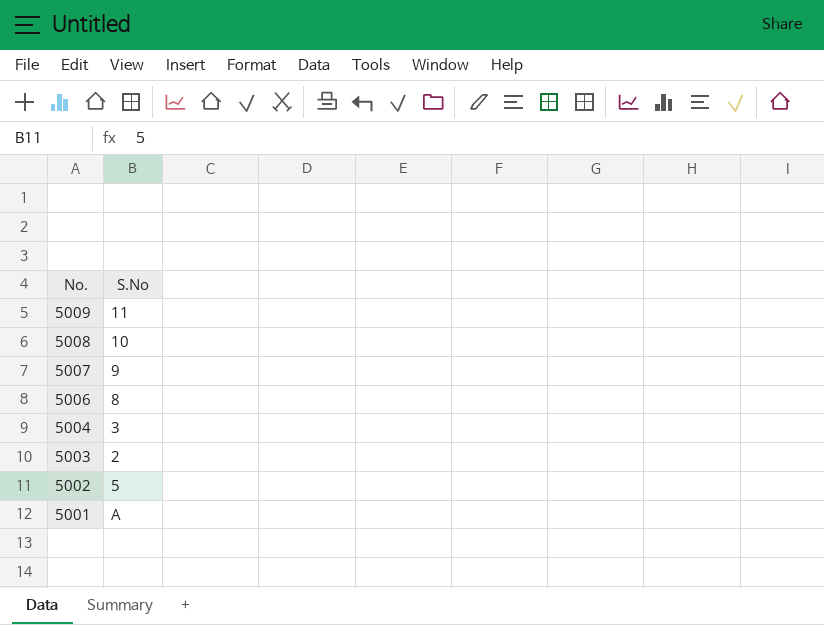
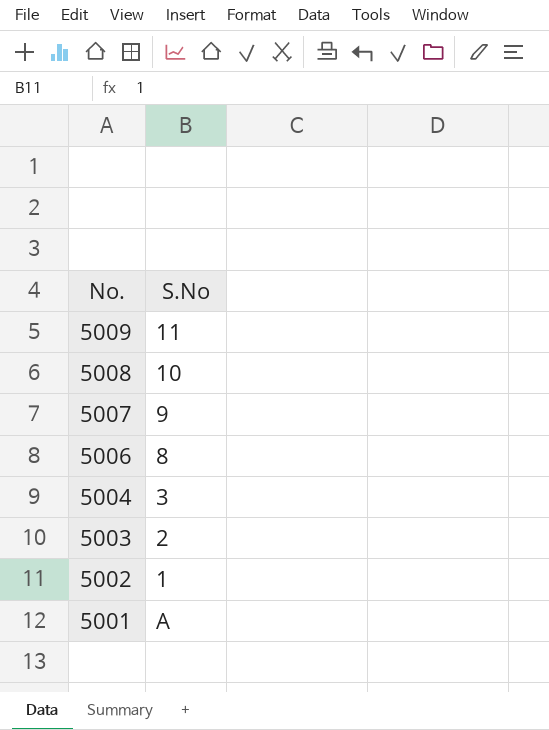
5002 | S.No: 5 -> 1

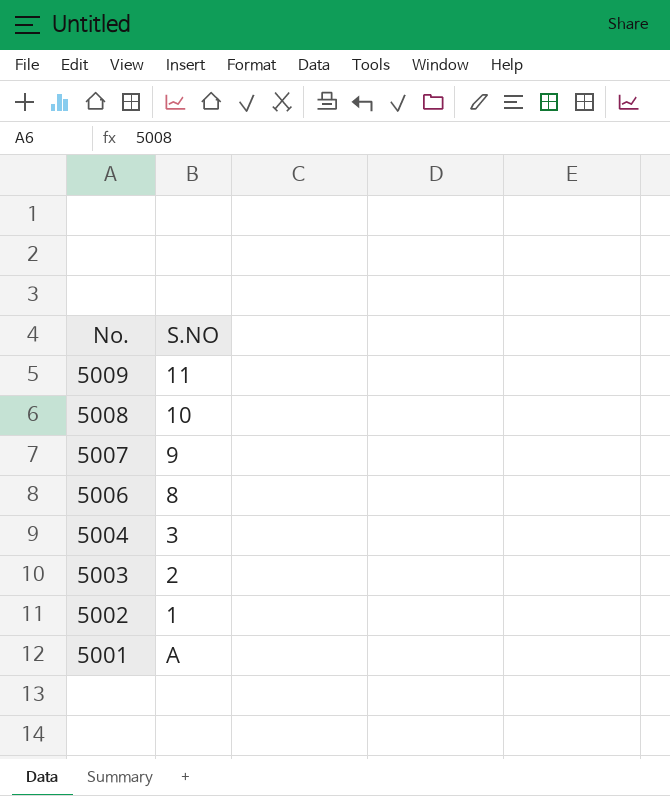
column name: S.No -> S.NO

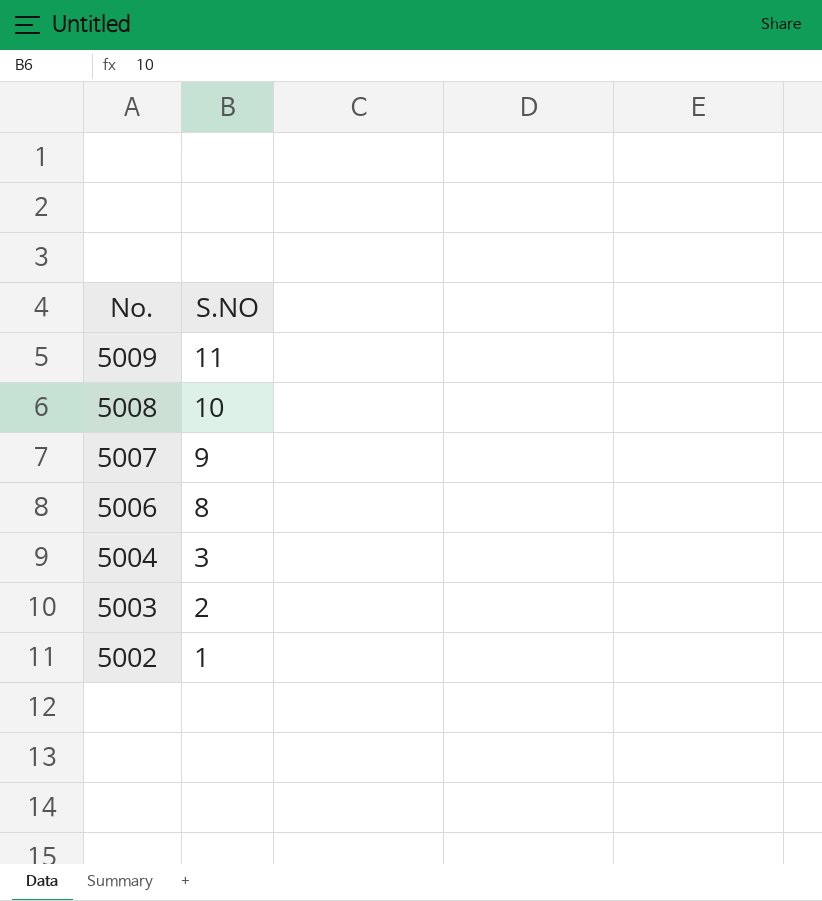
row 5001: A -> none

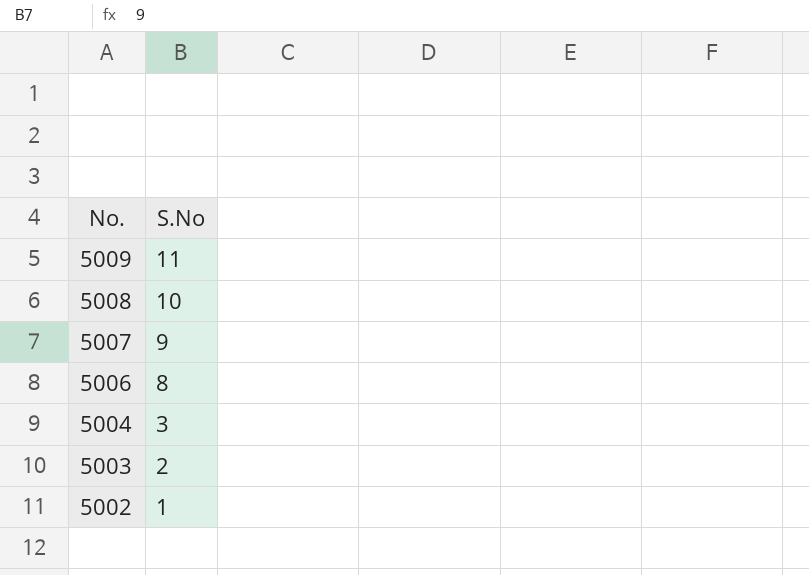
column name: S.NO -> S.No

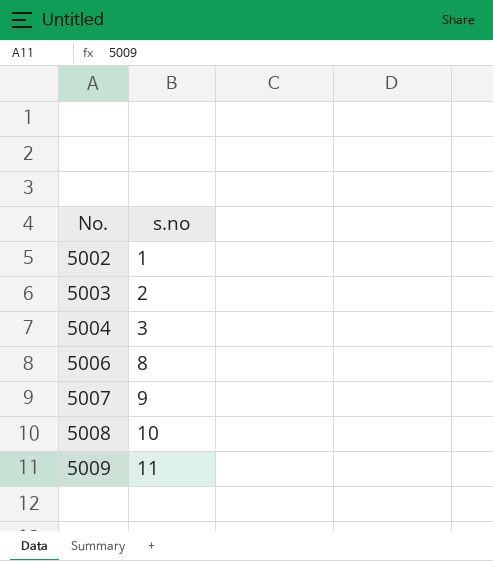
row order: No. descending -> No. ascending
column name: S.No -> s.no

